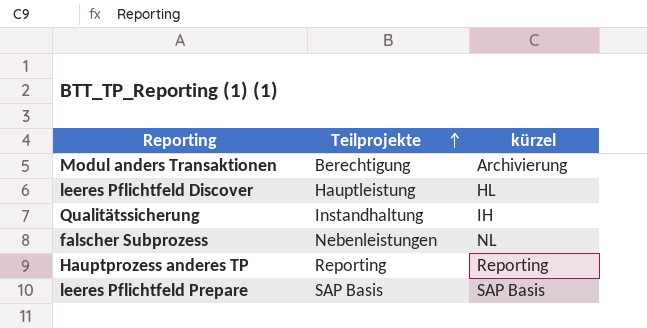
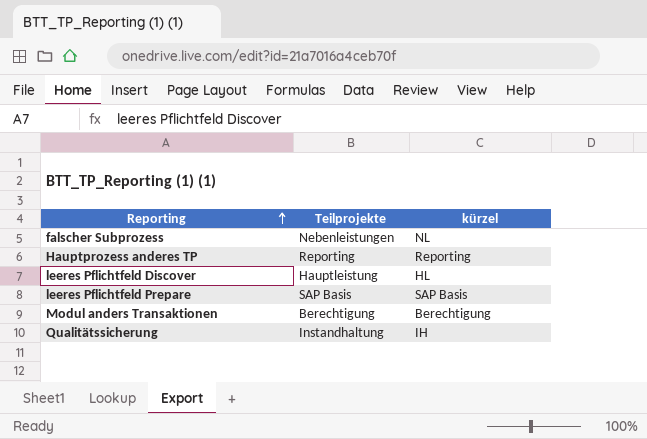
row order: Teilprojekte ascending -> Reporting ascending
Modul anders Transaktionen | kürzel: Archivierung -> Berechtigung

